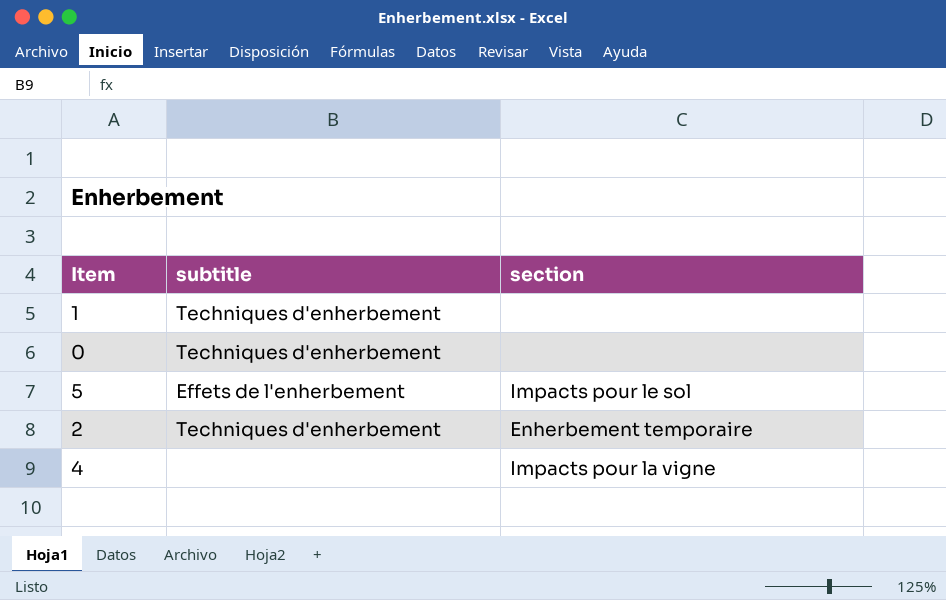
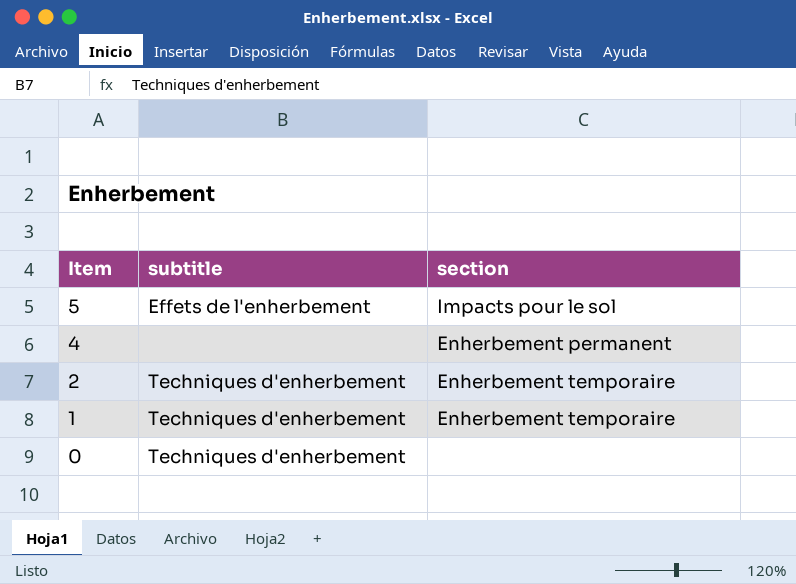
row order: none -> Item descending
4 | section: Impacts pour la vigne -> Enherbement permanent
1 | section: none -> Enherbement temporaire

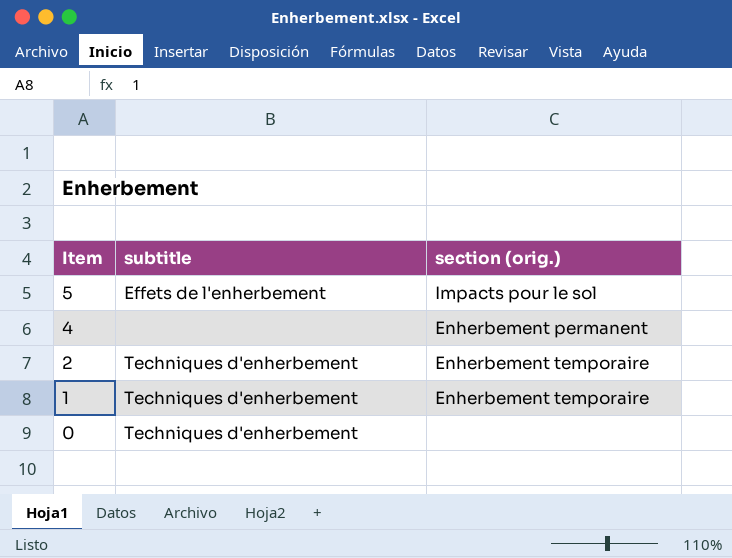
column name: section -> section (orig.)

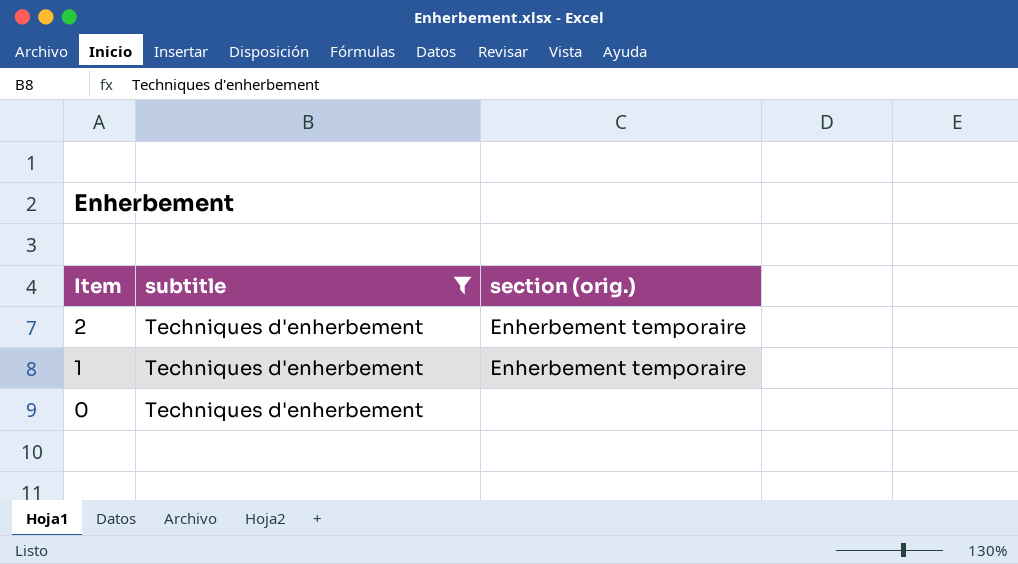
filter: none -> subtitle = Techniques d'enherbement

